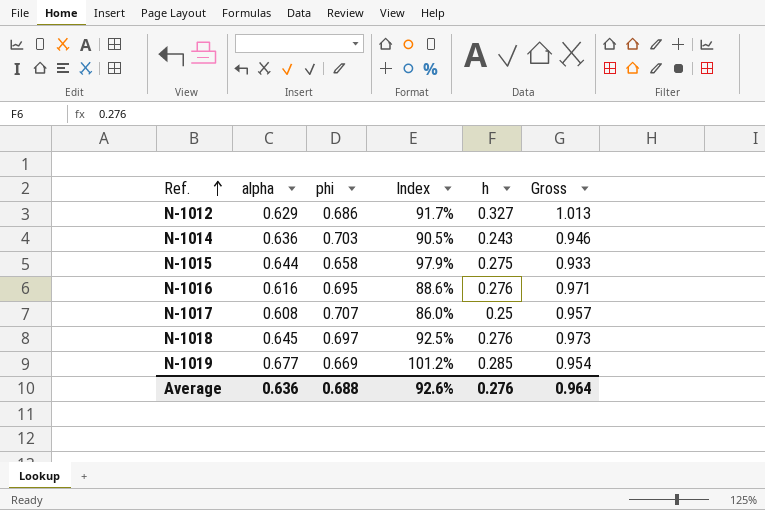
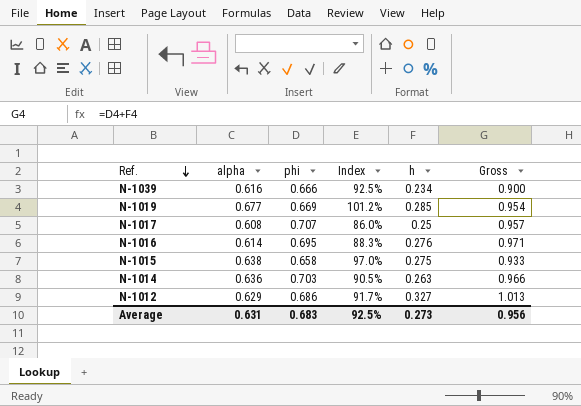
row order: Ref. ascending -> Ref. descending
row N-1018: 0.645 | 0.697 | 92.5% | 0.276 | 0.973 -> none
row N-1039: none -> 0.616 | 0.666 | 92.5% | 0.234 | 0.900
N-1016 | alpha: 0.616 -> 0.614
N-1016 | Index: 88.6% -> 88.3%
N-1015 | alpha: 0.644 -> 0.638
N-1015 | Index: 97.9% -> 97.0%
N-1014 | h: 0.243 -> 0.263
N-1014 | Gross: 0.946 -> 0.966
Average | alpha: 0.636 -> 0.631
Average | phi: 0.688 -> 0.683
Average | Index: 92.6% -> 92.5%
Average | h: 0.276 -> 0.273
Average | Gross: 0.964 -> 0.956

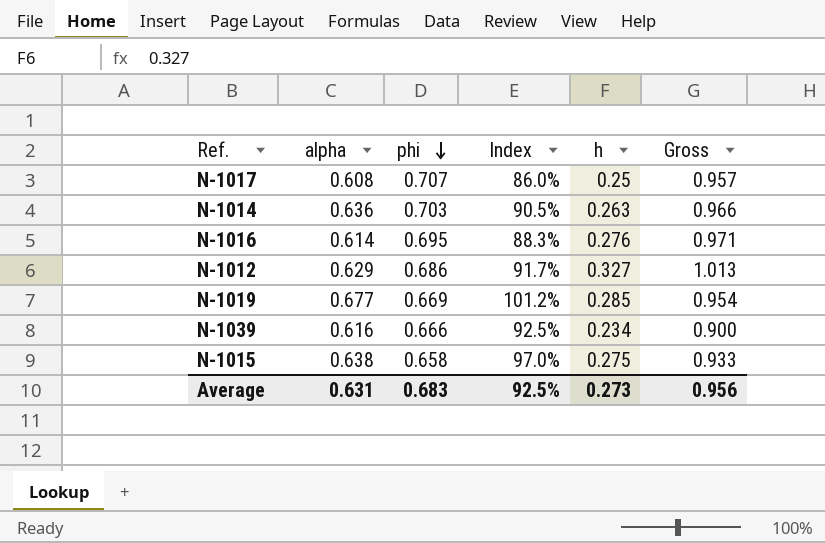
row order: Ref. descending -> phi descending

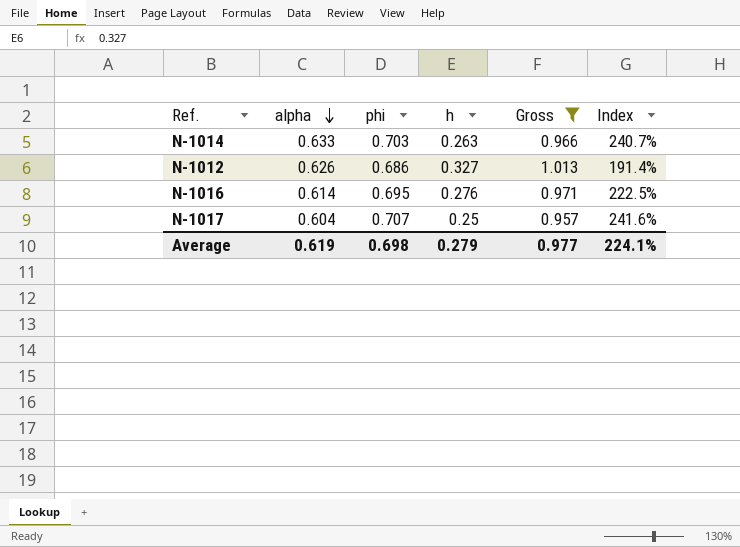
filter: none -> Gross >= 0.957
row order: phi descending -> alpha descending
column Index | formula: [alpha] / [phi] -> [alpha] / [h]
column Index | position: 4 -> 6
N-1014 | alpha: 0.636 -> 0.633
N-1012 | alpha: 0.629 -> 0.626
N-1017 | alpha: 0.608 -> 0.604
Average | alpha: 0.631 -> 0.619
Average | phi: 0.683 -> 0.698
Average | h: 0.273 -> 0.279
Average | Gross: 0.956 -> 0.977
Average | Index: 92.5% -> 224.1%

